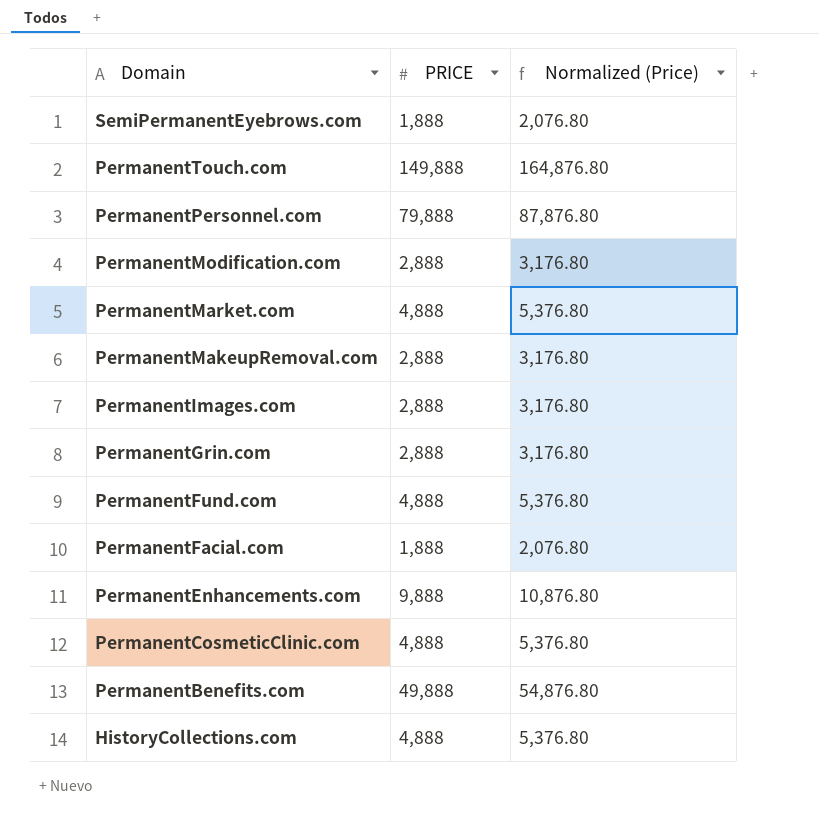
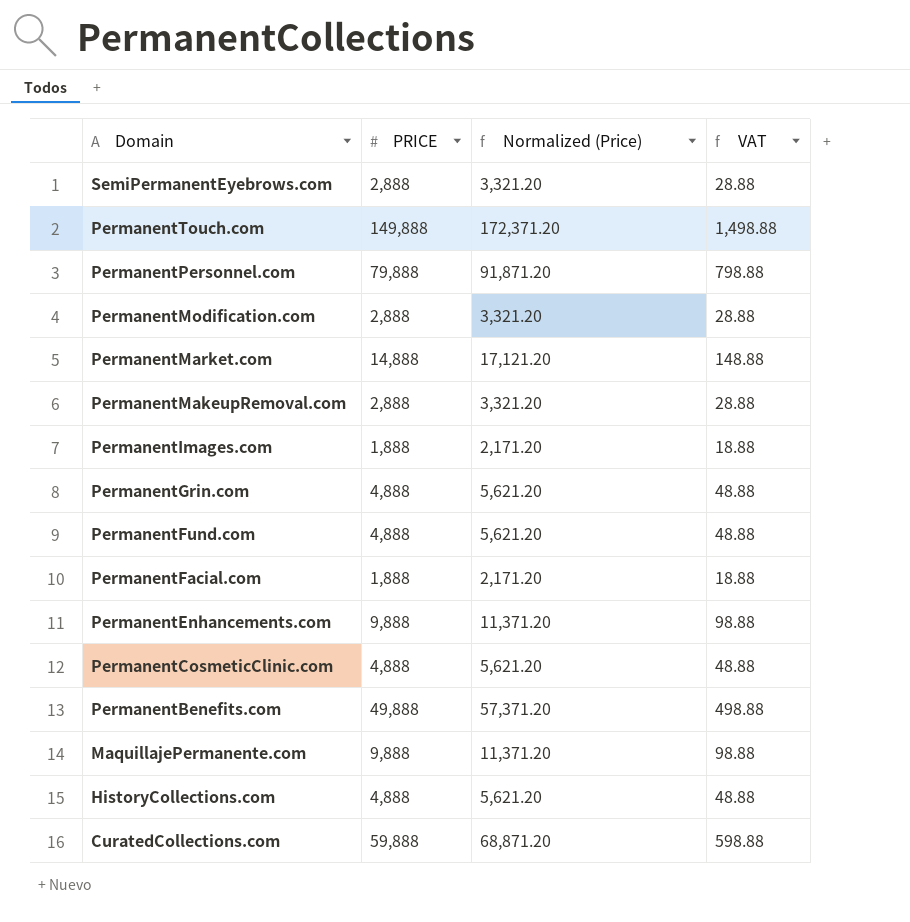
column Normalized (Price) | formula: [PRICE] * 1.1 -> [PRICE] * 1.15
column VAT | formula: none -> [PRICE] * 0.01
SemiPermanentEyebrows.com | PRICE: 1,888 -> 2,888
PermanentMarket.com | PRICE: 4,888 -> 14,888
PermanentImages.com | PRICE: 2,888 -> 1,888
PermanentGrin.com | PRICE: 2,888 -> 4,888
row MaquillajePermanente.com: none -> 9,888 | 11,371.20 | 98.88
row CuratedCollections.com: none -> 59,888 | 68,871.20 | 598.88

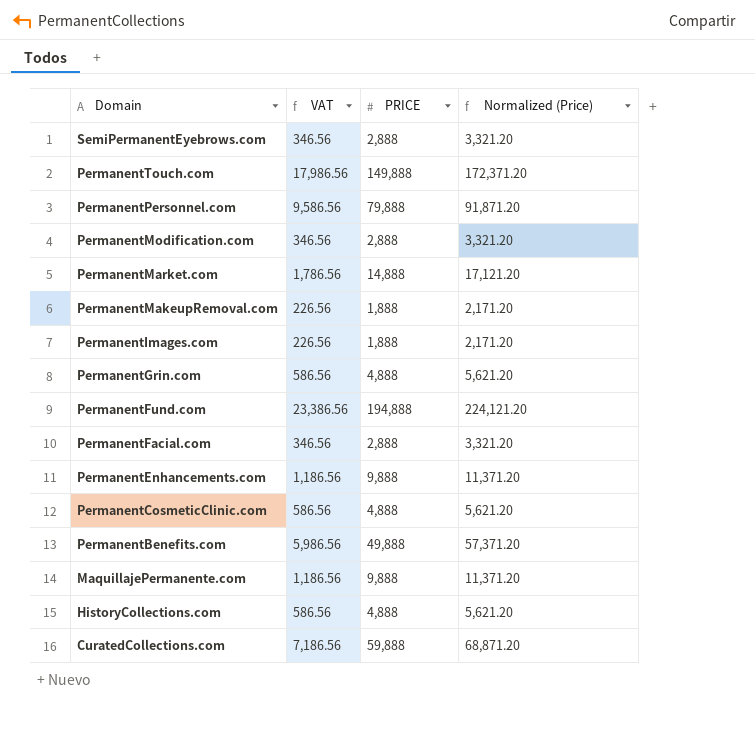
column VAT | formula: [PRICE] * 0.01 -> [PRICE] * 0.12
column VAT | position: 4 -> 2
PermanentMakeupRemoval.com | PRICE: 2,888 -> 1,888
PermanentMakeupRemoval.com | Normalized (Price): 3,321.20 -> 2,171.20
PermanentFund.com | PRICE: 4,888 -> 194,888
PermanentFund.com | Normalized (Price): 5,621.20 -> 224,121.20
PermanentFacial.com | PRICE: 1,888 -> 2,888
PermanentFacial.com | Normalized (Price): 2,171.20 -> 3,321.20

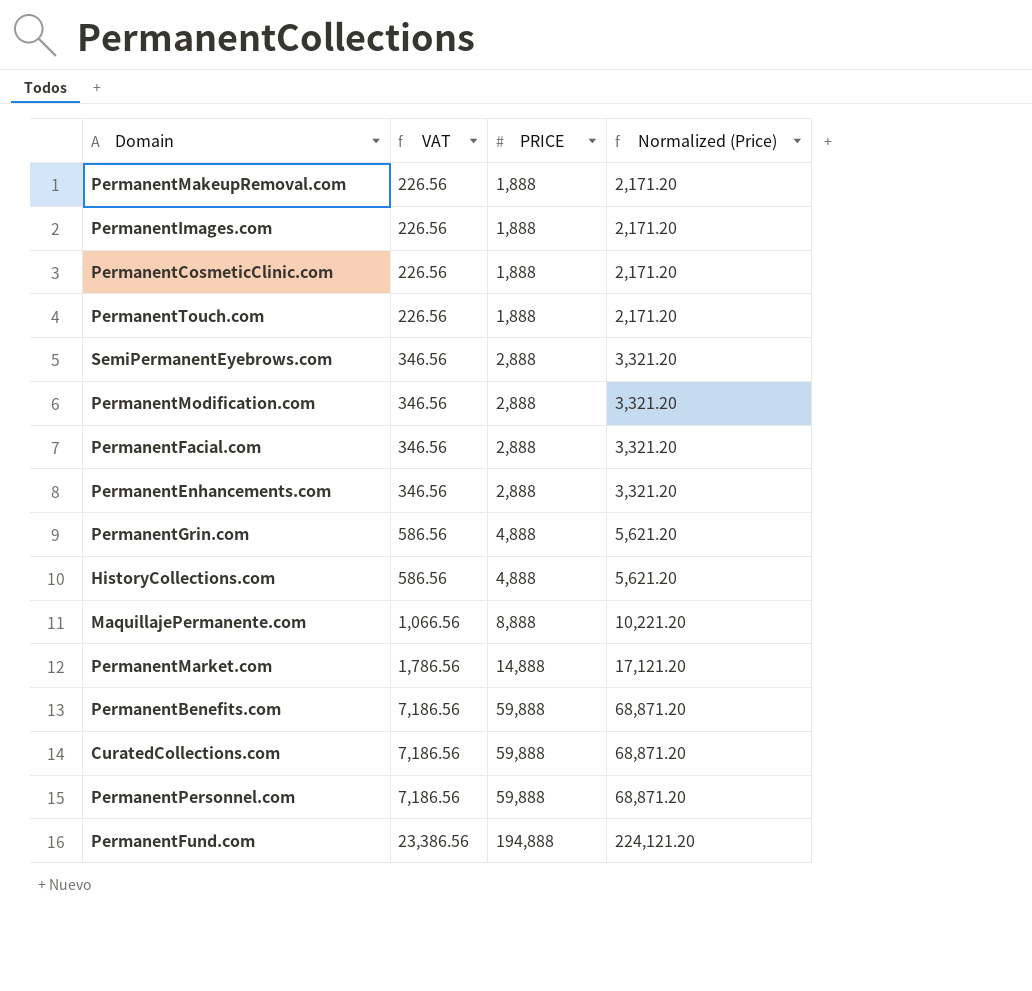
row order: Domain descending -> VAT ascending
PermanentCosmeticClinic.com | VAT: 586.56 -> 226.56
PermanentCosmeticClinic.com | PRICE: 4,888 -> 1,888
PermanentCosmeticClinic.com | Normalized (Price): 5,621.20 -> 2,171.20
PermanentTouch.com | VAT: 17,986.56 -> 226.56
PermanentTouch.com | PRICE: 149,888 -> 1,888
PermanentTouch.com | Normalized (Price): 172,371.20 -> 2,171.20
PermanentEnhancements.com | VAT: 1,186.56 -> 346.56
PermanentEnhancements.com | PRICE: 9,888 -> 2,888
PermanentEnhancements.com | Normalized (Price): 11,371.20 -> 3,321.20
MaquillajePermanente.com | VAT: 1,186.56 -> 1,066.56
MaquillajePermanente.com | PRICE: 9,888 -> 8,888
MaquillajePermanente.com | Normalized (Price): 11,371.20 -> 10,221.20
PermanentBenefits.com | VAT: 5,986.56 -> 7,186.56
PermanentBenefits.com | PRICE: 49,888 -> 59,888
PermanentBenefits.com | Normalized (Price): 57,371.20 -> 68,871.20
PermanentPersonnel.com | VAT: 9,586.56 -> 7,186.56
PermanentPersonnel.com | PRICE: 79,888 -> 59,888
PermanentPersonnel.com | Normalized (Price): 91,871.20 -> 68,871.20

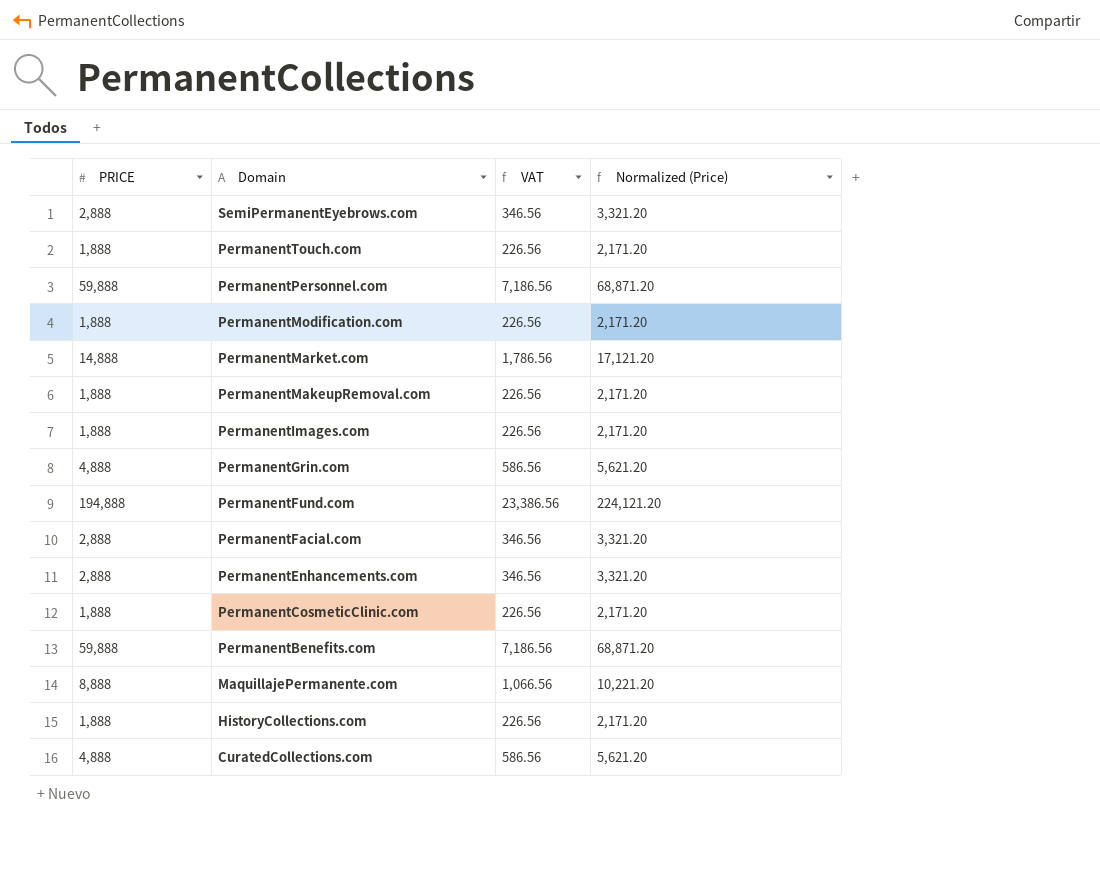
row order: VAT ascending -> Domain descending
column PRICE | position: 3 -> 1
PermanentModification.com | PRICE: 2,888 -> 1,888
PermanentModification.com | VAT: 346.56 -> 226.56
PermanentModification.com | Normalized (Price): 3,321.20 -> 2,171.20
HistoryCollections.com | PRICE: 4,888 -> 1,888
HistoryCollections.com | VAT: 586.56 -> 226.56
HistoryCollections.com | Normalized (Price): 5,621.20 -> 2,171.20
CuratedCollections.com | PRICE: 59,888 -> 4,888
CuratedCollections.com | VAT: 7,186.56 -> 586.56
CuratedCollections.com | Normalized (Price): 68,871.20 -> 5,621.20

